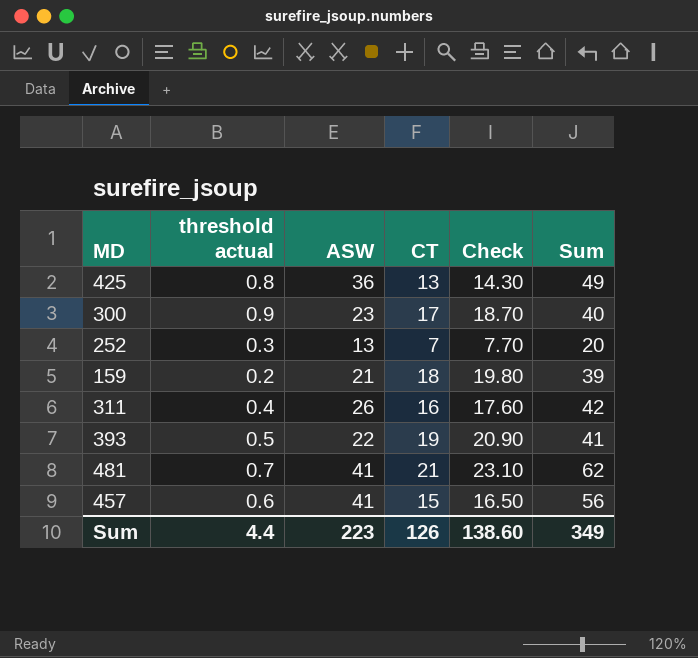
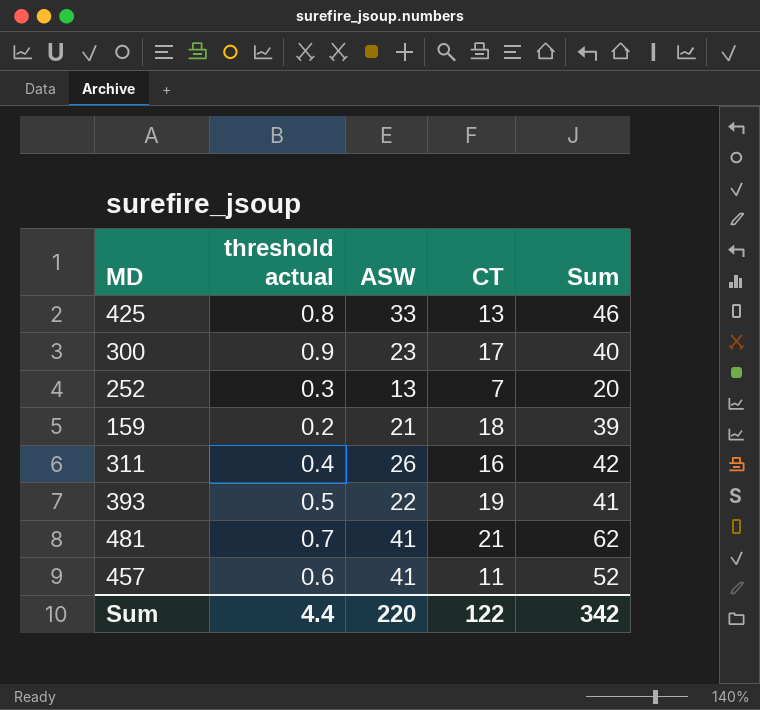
column Check | formula: [CT] * 1.1 -> none
425 | ASW: 36 -> 33
425 | Sum: 49 -> 46
457 | CT: 15 -> 11
457 | Sum: 56 -> 52
Sum | ASW: 223 -> 220
Sum | CT: 126 -> 122
Sum | Sum: 349 -> 342

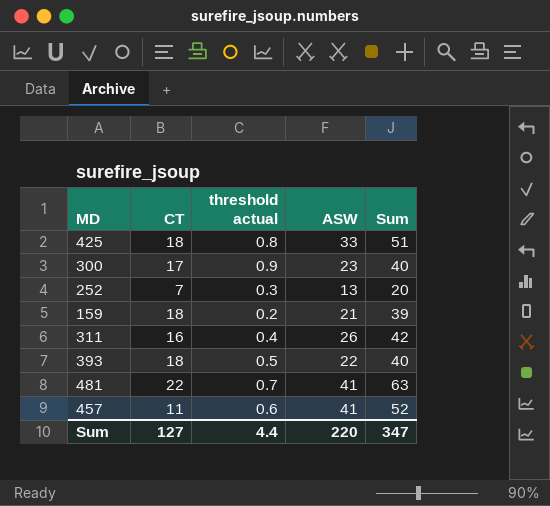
column CT | position: 4 -> 2
425 | CT: 13 -> 18
425 | Sum: 46 -> 51
393 | CT: 19 -> 18
393 | Sum: 41 -> 40
481 | CT: 21 -> 22
481 | Sum: 62 -> 63
Sum | CT: 122 -> 127
Sum | Sum: 342 -> 347

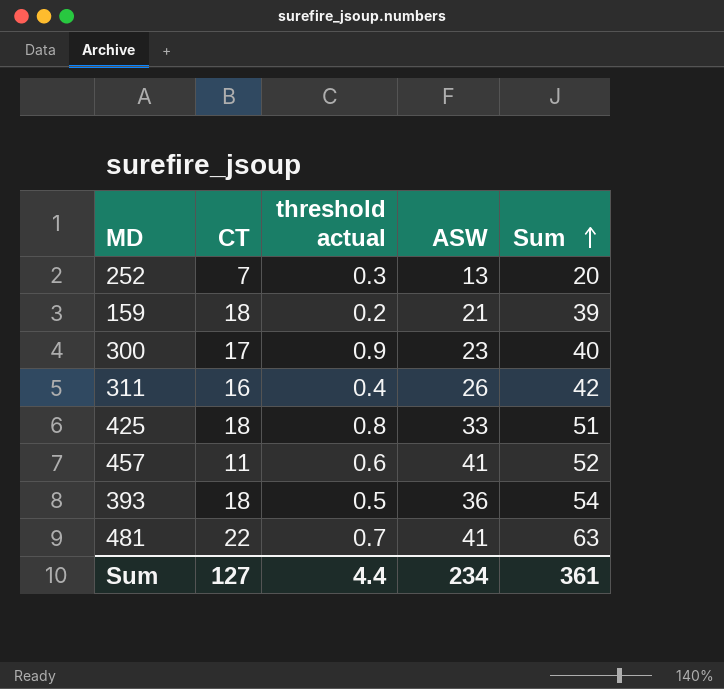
row order: none -> Sum ascending
393 | ASW: 22 -> 36
393 | Sum: 40 -> 54
Sum | ASW: 220 -> 234
Sum | Sum: 347 -> 361

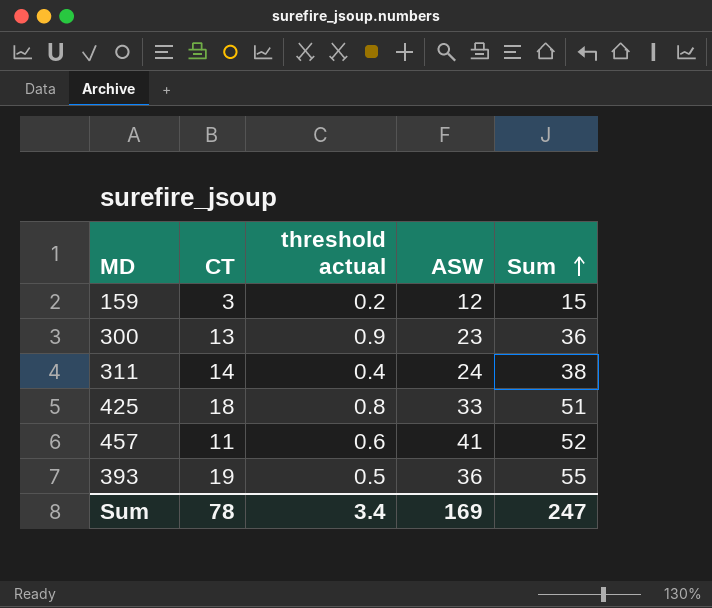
row 252: 7 | 0.3 | 13 | 20 -> none
row 481: 22 | 0.7 | 41 | 63 -> none
159 | CT: 18 -> 3
159 | ASW: 21 -> 12
159 | Sum: 39 -> 15
300 | CT: 17 -> 13
300 | Sum: 40 -> 36
311 | CT: 16 -> 14
311 | ASW: 26 -> 24
311 | Sum: 42 -> 38
393 | CT: 18 -> 19
393 | Sum: 54 -> 55
Sum | CT: 127 -> 78
Sum | threshold actual: 4.4 -> 3.4
Sum | ASW: 234 -> 169
Sum | Sum: 361 -> 247

